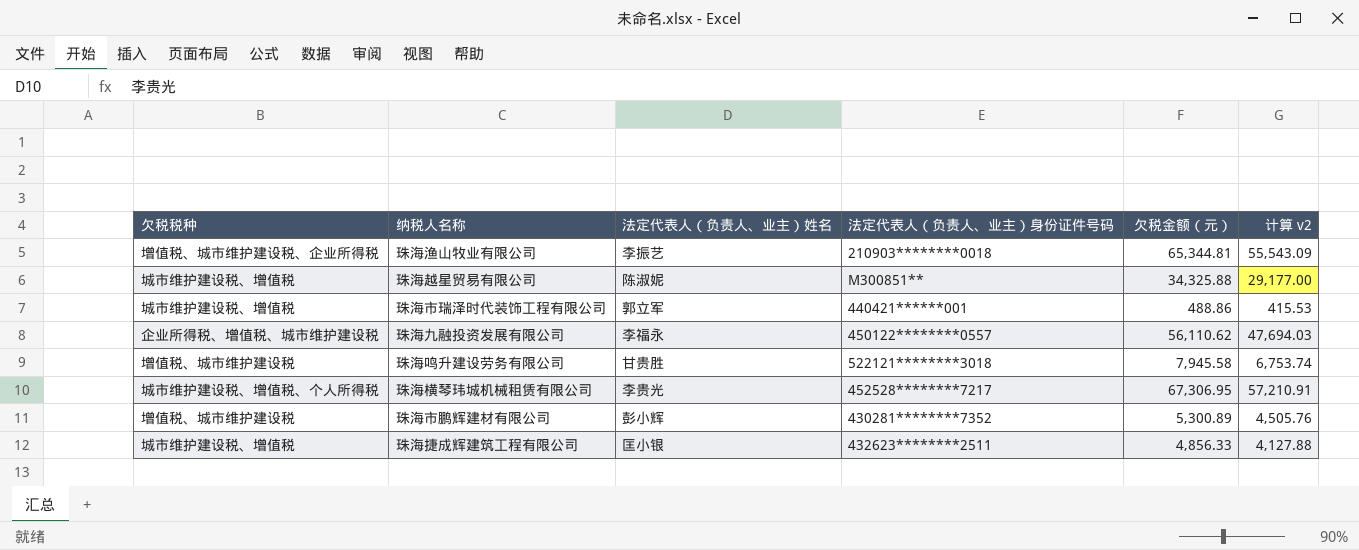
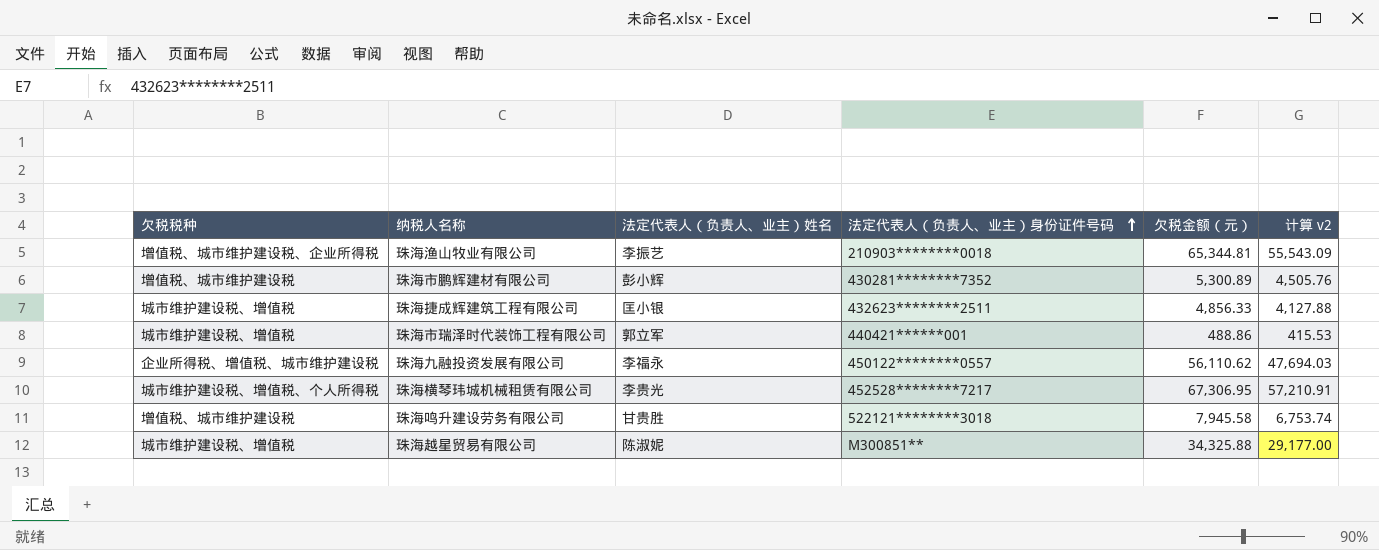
row order: none -> 法定代表人（负责人、业主）身份证件号码 ascending

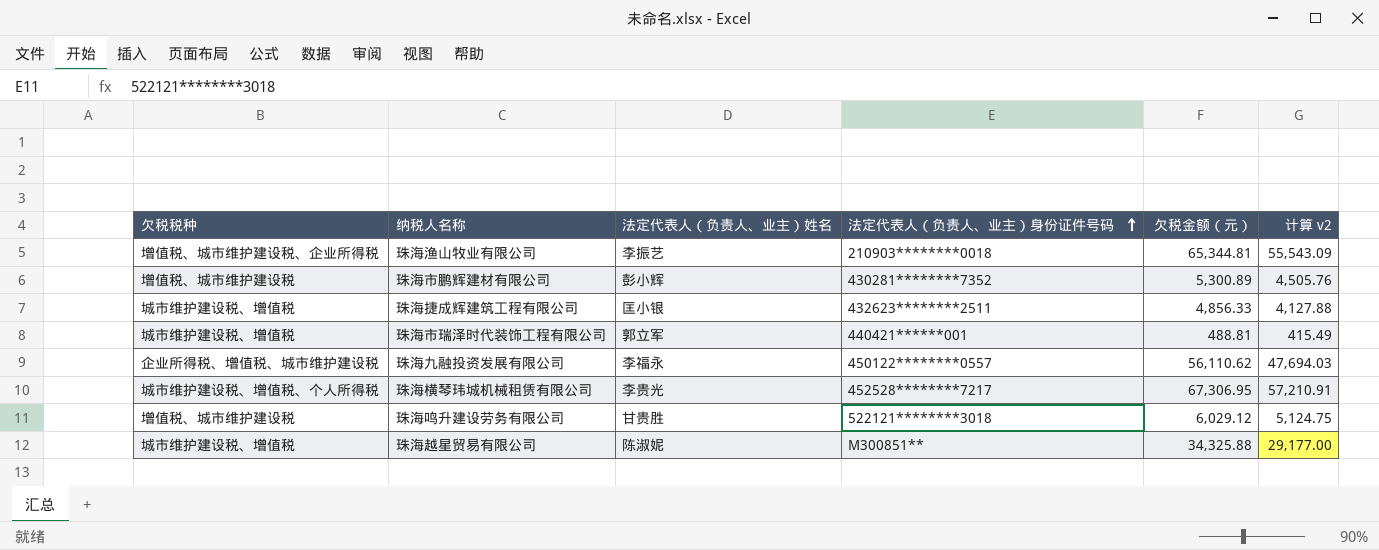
珠海市瑞泽时代装饰工程有限公司 | 欠税金额（元）: 488.86 -> 488.81
珠海市瑞泽时代装饰工程有限公司 | 计算 v2: 415.53 -> 415.49
珠海鸣升建设劳务有限公司 | 欠税金额（元）: 7,945.58 -> 6,029.12
珠海鸣升建设劳务有限公司 | 计算 v2: 6,753.74 -> 5,124.75

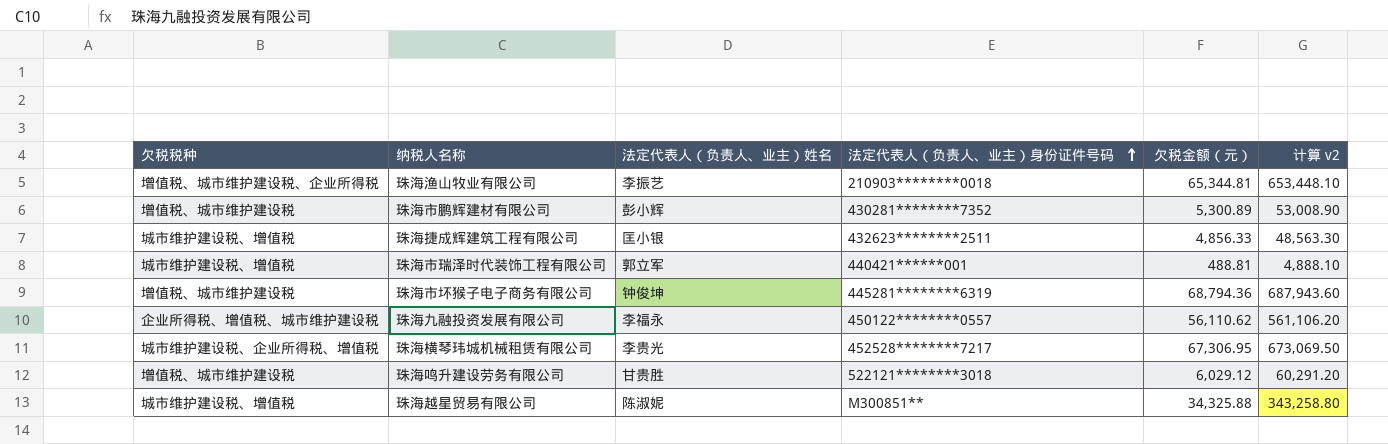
column 计算 v2 | formula: [欠税金额（元）] * 0.85 -> [欠税金额（元）] * 10
row 珠海市坏猴子电子商务有限公司: none -> 增值税、城市维护建设税 | 钟俊坤 | 445281********6319 | 68,794.36 | 687,943.60
珠海横琴玮城机械租赁有限公司 | 欠税税种: 城市维护建设税、增值税、个人所得税 -> 城市维护建设税、企业所得税、增值税

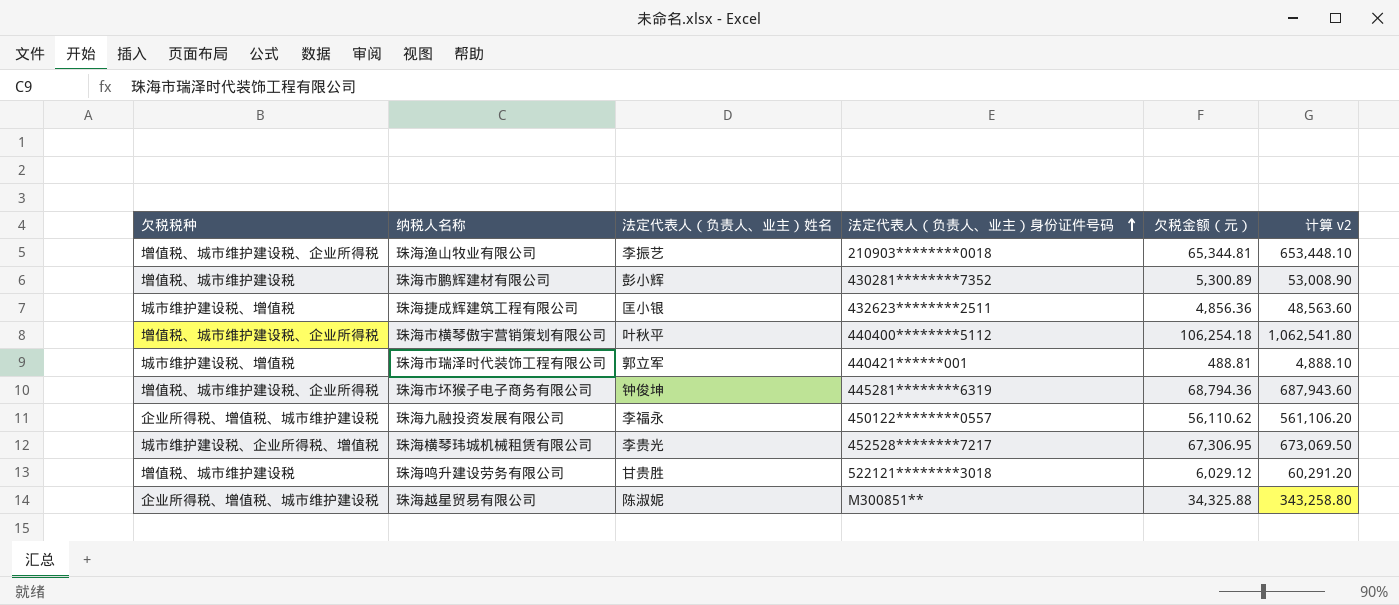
珠海捷成辉建筑工程有限公司 | 欠税金额（元）: 4,856.33 -> 4,856.36
珠海捷成辉建筑工程有限公司 | 计算 v2: 48,563.30 -> 48,563.60
row 珠海市横琴傲宇营销策划有限公司: none -> 增值税、城市维护建设税、企业所得税 | 叶秋平 | 440400********5112 | 106,254.18 | 1,062,541.80
珠海市坏猴子电子商务有限公司 | 欠税税种: 增值税、城市维护建设税 -> 增值税、城市维护建设税、企业所得税
珠海越星贸易有限公司 | 欠税税种: 城市维护建设税、增值税 -> 企业所得税、增值税、城市维护建设税

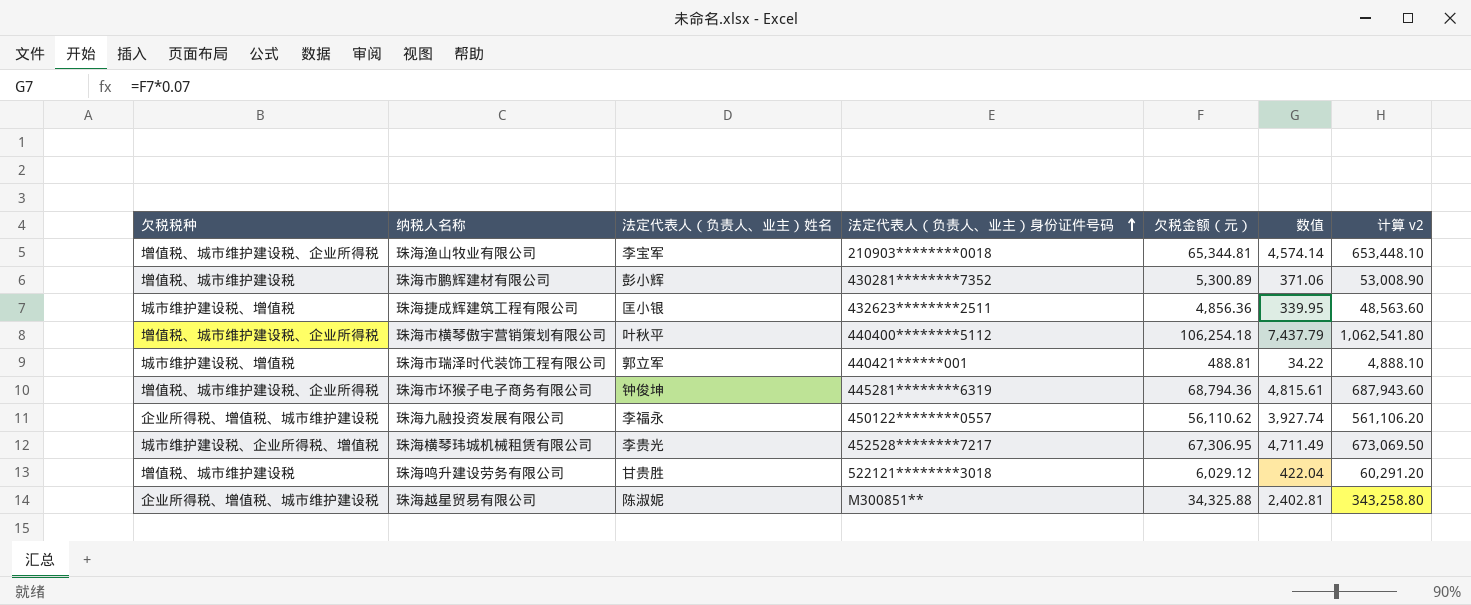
column 数值 | formula: none -> [欠税金额（元）] * 0.07
珠海渔山牧业有限公司 | 法定代表人（负责人、业主）姓名: 李振艺 -> 李宝军

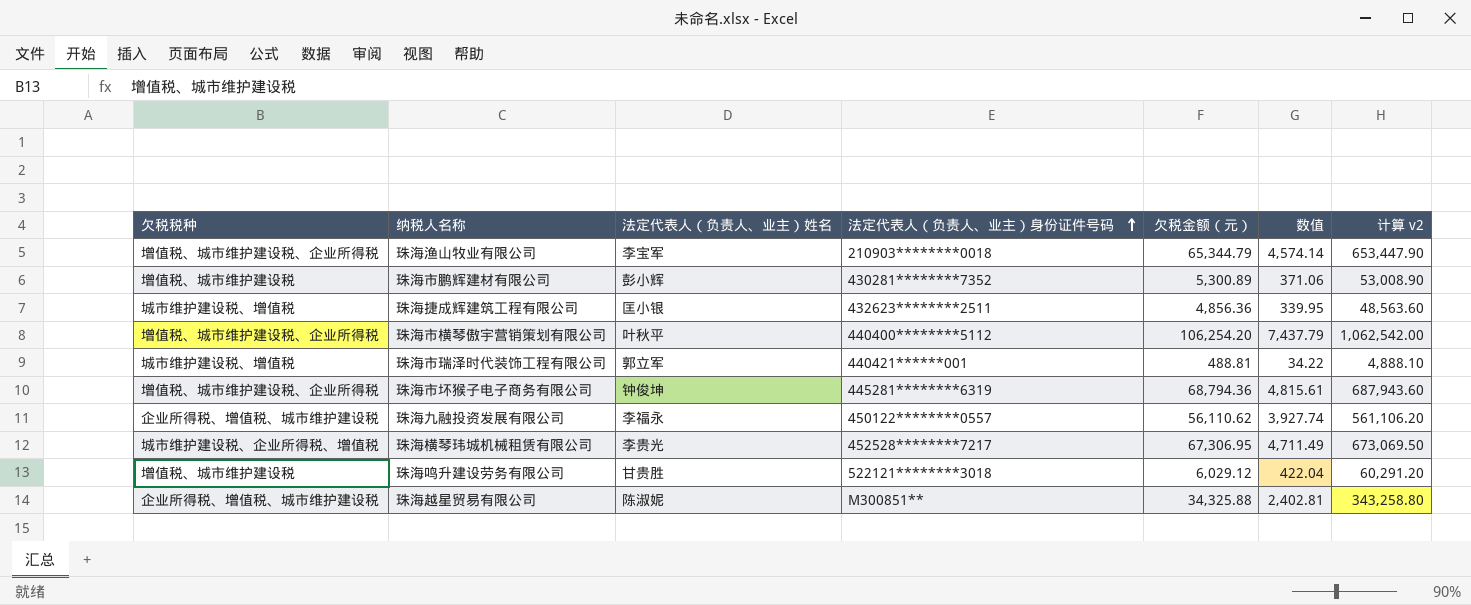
珠海渔山牧业有限公司 | 欠税金额（元）: 65,344.81 -> 65,344.79
珠海渔山牧业有限公司 | 计算 v2: 653,448.10 -> 653,447.90
珠海市横琴傲宇营销策划有限公司 | 欠税金额（元）: 106,254.18 -> 106,254.20
珠海市横琴傲宇营销策划有限公司 | 计算 v2: 1,062,541.80 -> 1,062,542.00

